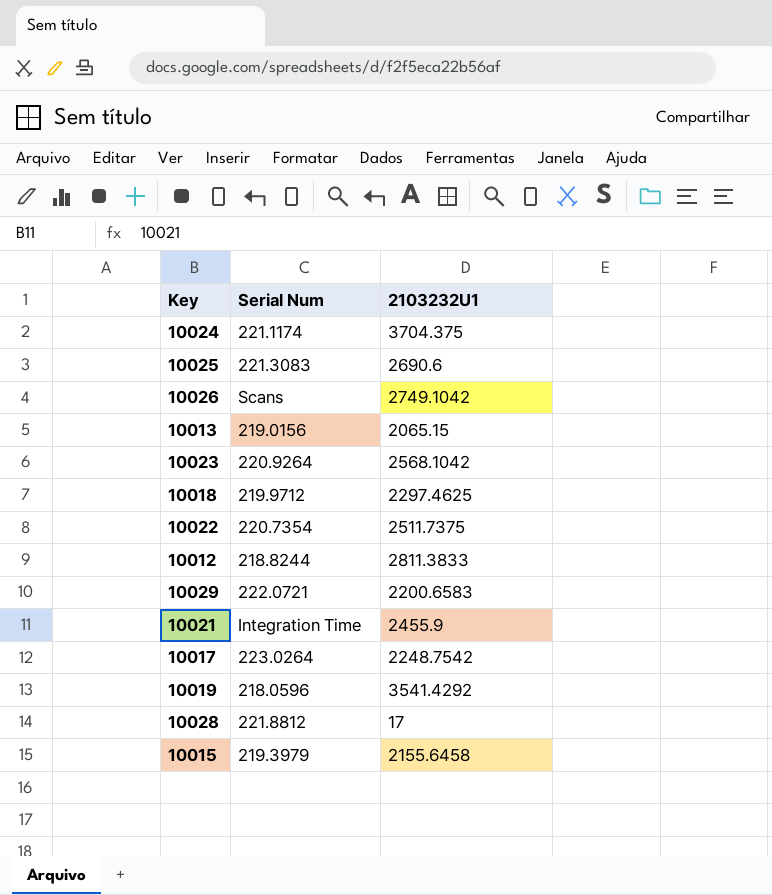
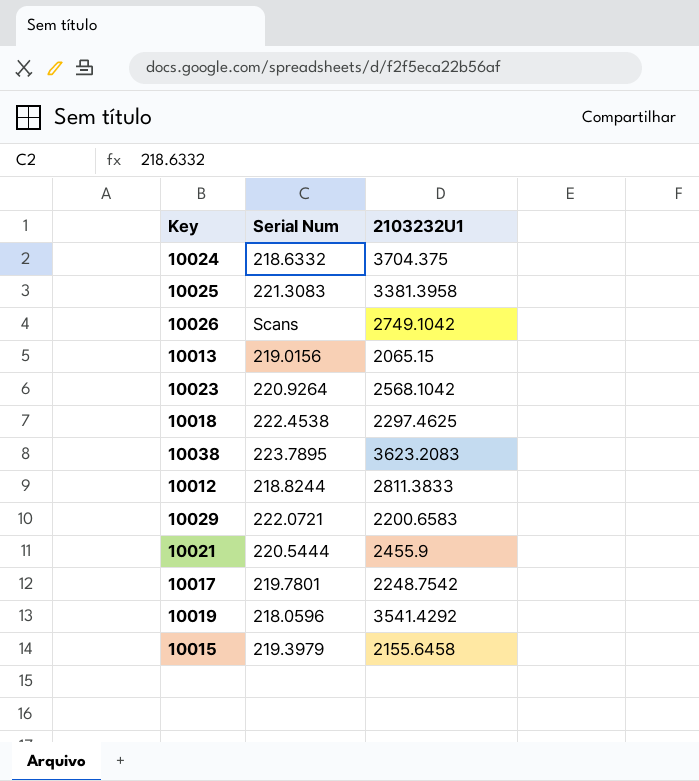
row 10022: 220.7354 | 2511.7375 -> none
row 10028: 221.8812 | 17 -> none
10024 | Serial Num: 221.1174 -> 218.6332
10025 | 2103232U1: 2690.6 -> 3381.3958
10018 | Serial Num: 219.9712 -> 222.4538
row 10038: none -> 223.7895 | 3623.2083
10021 | Serial Num: Integration Time -> 220.5444
10017 | Serial Num: 223.0264 -> 219.7801

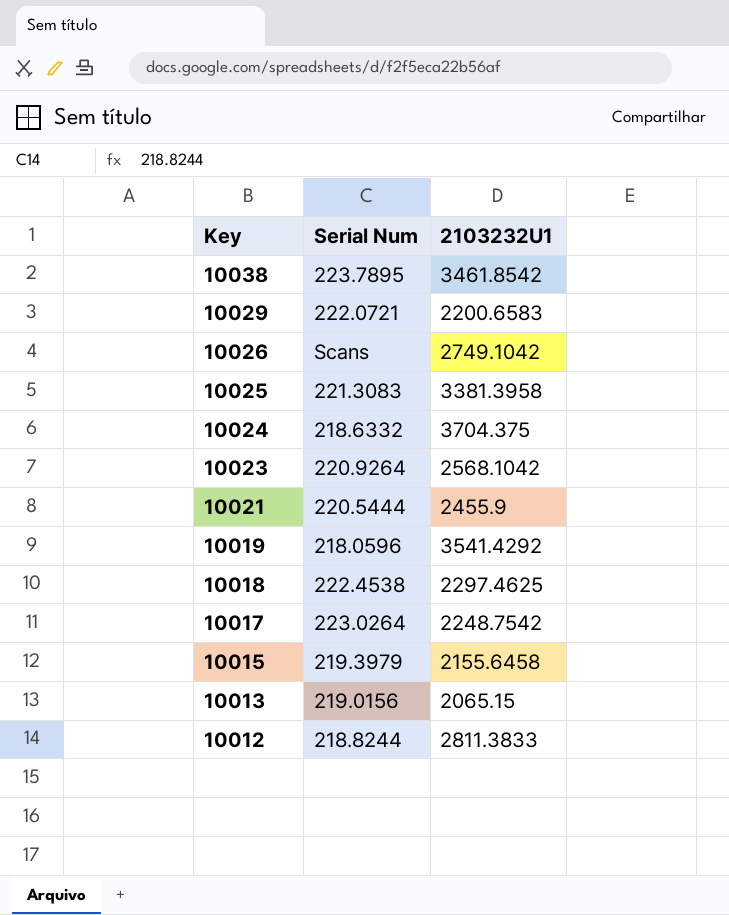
row order: none -> Key descending
10038 | 2103232U1: 3623.2083 -> 3461.8542
10017 | Serial Num: 219.7801 -> 223.0264

